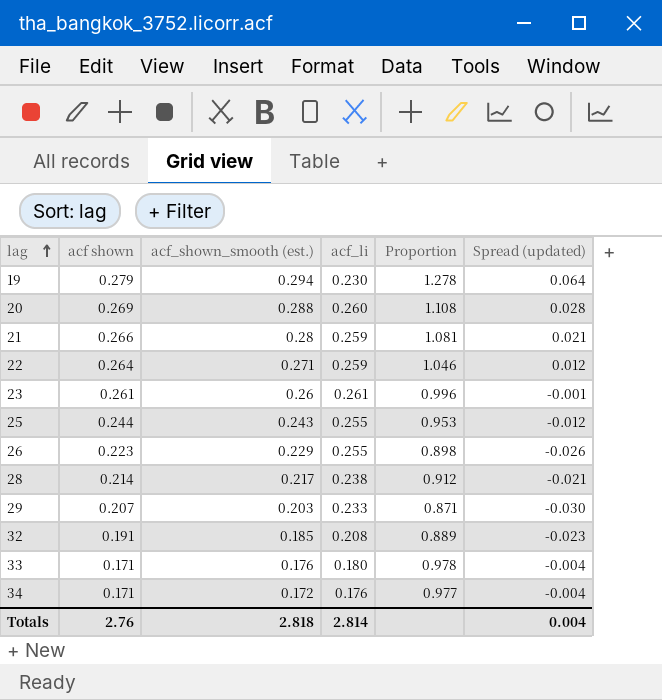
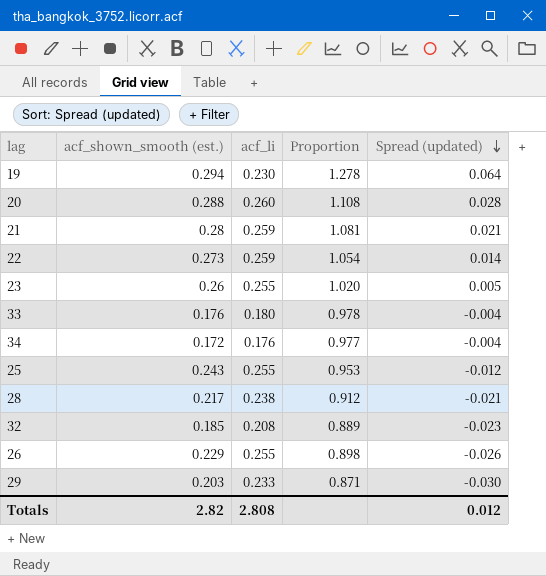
row order: lag ascending -> Spread (updated) descending
column acf shown | position: 2 -> none
22 | acf_shown_smooth (est.): 0.271 -> 0.273
22 | Proportion: 1.046 -> 1.054
22 | Spread (updated): 0.012 -> 0.014
23 | acf_li: 0.261 -> 0.255
23 | Proportion: 0.996 -> 1.020
23 | Spread (updated): -0.001 -> 0.005
Totals | acf_shown_smooth (est.): 2.818 -> 2.82
Totals | acf_li: 2.814 -> 2.808
Totals | Spread (updated): 0.004 -> 0.012

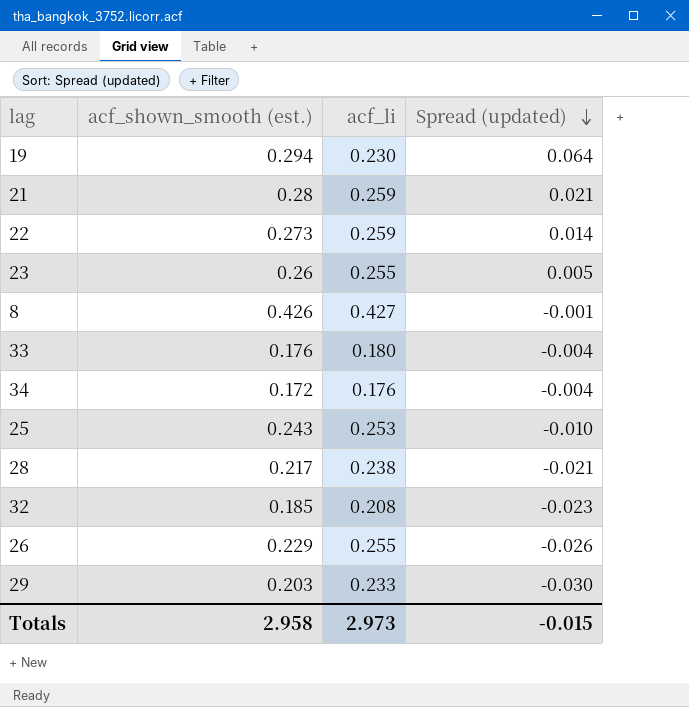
column Proportion | formula: [acf_shown_smooth (est.)] / [acf_li] -> none
row 20: 0.288 | 0.260 | 1.108 | 0.028 -> none
row 8: none -> 0.426 | 0.427 | -0.001
25 | acf_li: 0.255 -> 0.253
25 | Spread (updated): -0.012 -> -0.010
Totals | acf_shown_smooth (est.): 2.82 -> 2.958
Totals | acf_li: 2.808 -> 2.973
Totals | Spread (updated): 0.012 -> -0.015

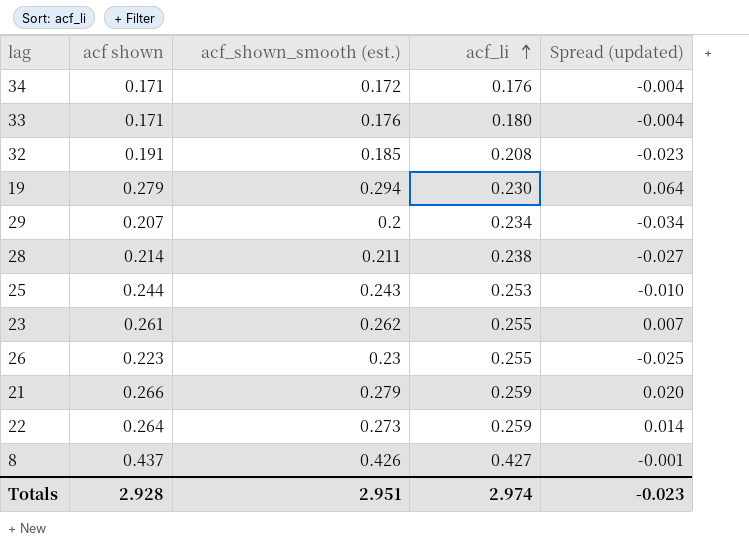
row order: Spread (updated) descending -> acf_li ascending
column acf shown | position: none -> 2
29 | acf_shown_smooth (est.): 0.203 -> 0.2
29 | acf_li: 0.233 -> 0.234
29 | Spread (updated): -0.030 -> -0.034
28 | acf_shown_smooth (est.): 0.217 -> 0.211
28 | Spread (updated): -0.021 -> -0.027
23 | acf_shown_smooth (est.): 0.26 -> 0.262
23 | Spread (updated): 0.005 -> 0.007
26 | acf_shown_smooth (est.): 0.229 -> 0.23
26 | Spread (updated): -0.026 -> -0.025
21 | acf_shown_smooth (est.): 0.28 -> 0.279
21 | Spread (updated): 0.021 -> 0.020
Totals | acf_shown_smooth (est.): 2.958 -> 2.951
Totals | acf_li: 2.973 -> 2.974
Totals | Spread (updated): -0.015 -> -0.023

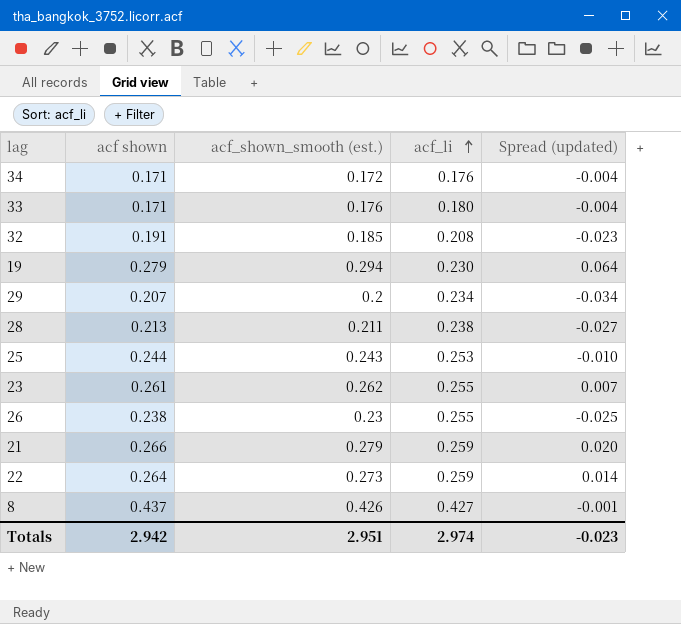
28 | acf shown: 0.214 -> 0.213
26 | acf shown: 0.223 -> 0.238
Totals | acf shown: 2.928 -> 2.942

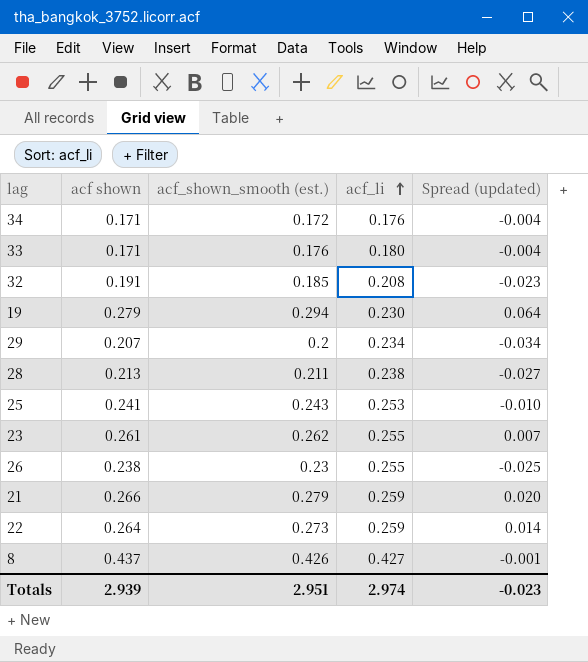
25 | acf shown: 0.244 -> 0.241
Totals | acf shown: 2.942 -> 2.939

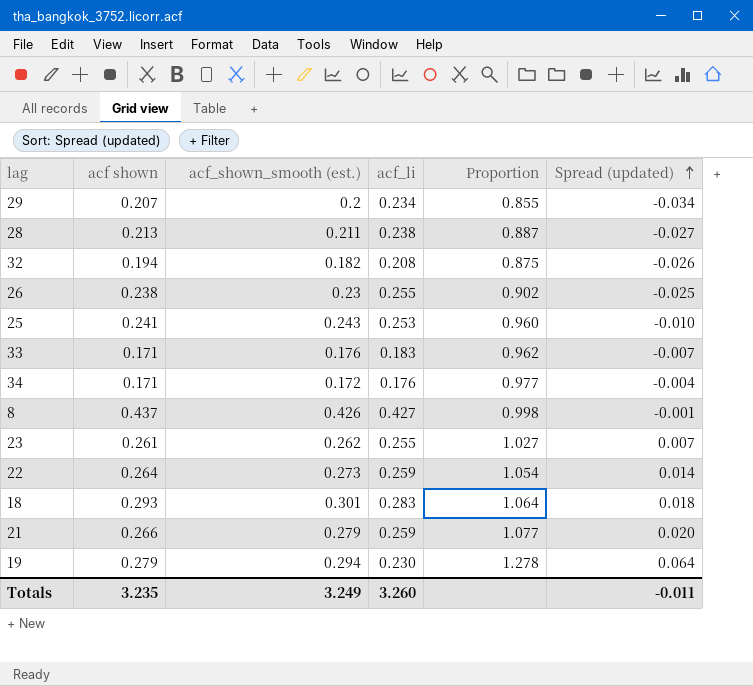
row order: acf_li ascending -> Spread (updated) ascending
column Proportion | formula: none -> [acf_shown_smooth (est.)] / [acf_li]
32 | acf shown: 0.191 -> 0.194
32 | acf_shown_smooth (est.): 0.185 -> 0.182
32 | Spread (updated): -0.023 -> -0.026
33 | acf_li: 0.180 -> 0.183
33 | Spread (updated): -0.004 -> -0.007
row 18: none -> 0.293 | 0.301 | 0.283 | 1.064 | 0.018
Totals | acf shown: 2.939 -> 3.235
Totals | acf_shown_smooth (est.): 2.951 -> 3.249
Totals | acf_li: 2.974 -> 3.260
Totals | Spread (updated): -0.023 -> -0.011

